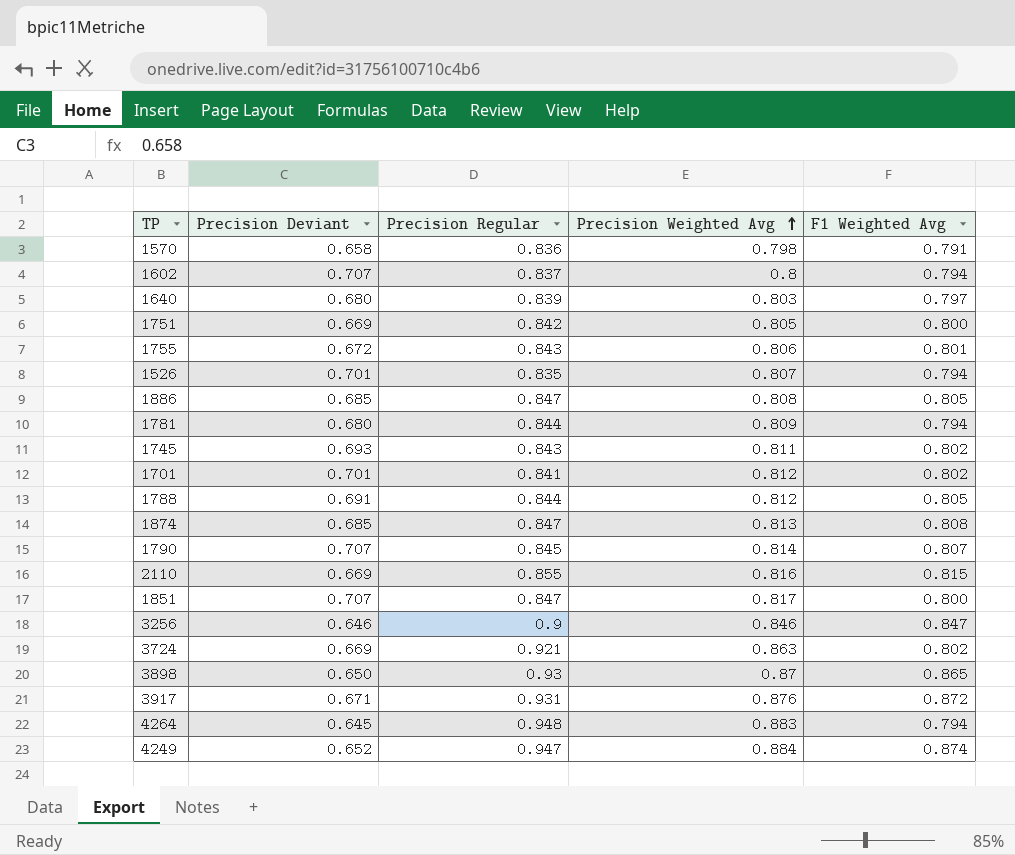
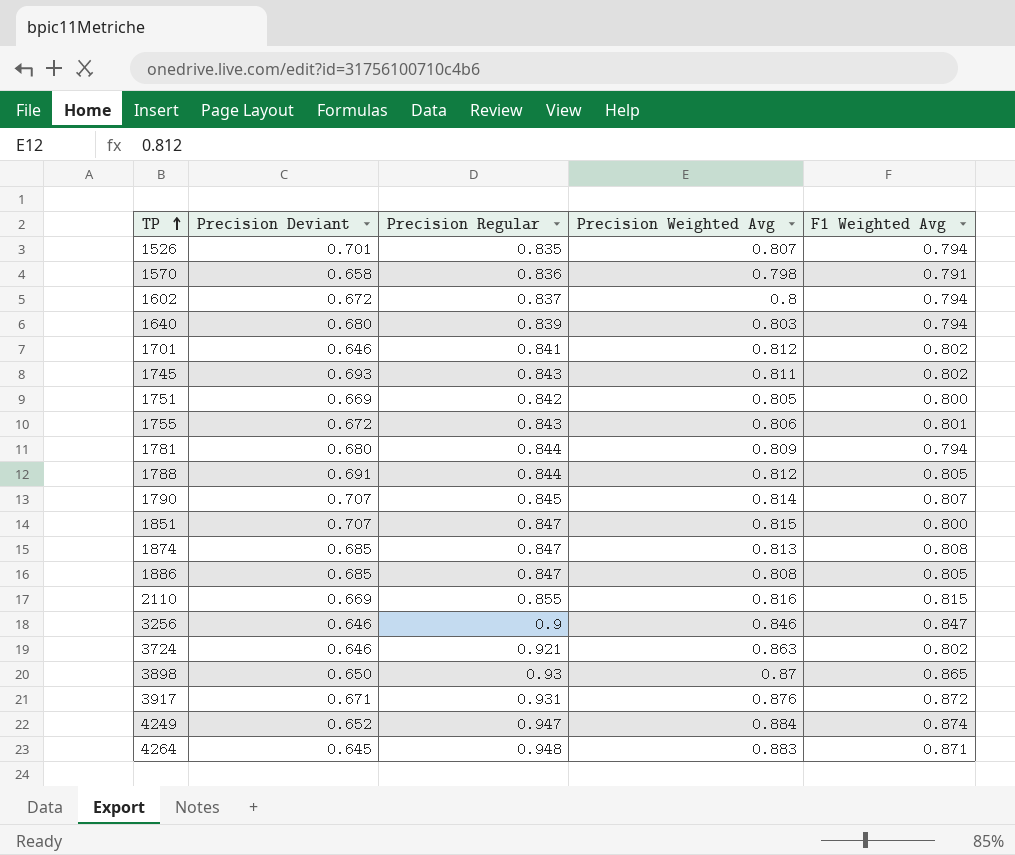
row order: Precision Weighted Avg ascending -> TP ascending
1602 | Precision Deviant: 0.707 -> 0.672
1640 | F1 Weighted Avg: 0.797 -> 0.794
1701 | Precision Deviant: 0.701 -> 0.646
1851 | Precision Weighted Avg: 0.817 -> 0.815
3724 | Precision Deviant: 0.669 -> 0.646
4264 | F1 Weighted Avg: 0.794 -> 0.871

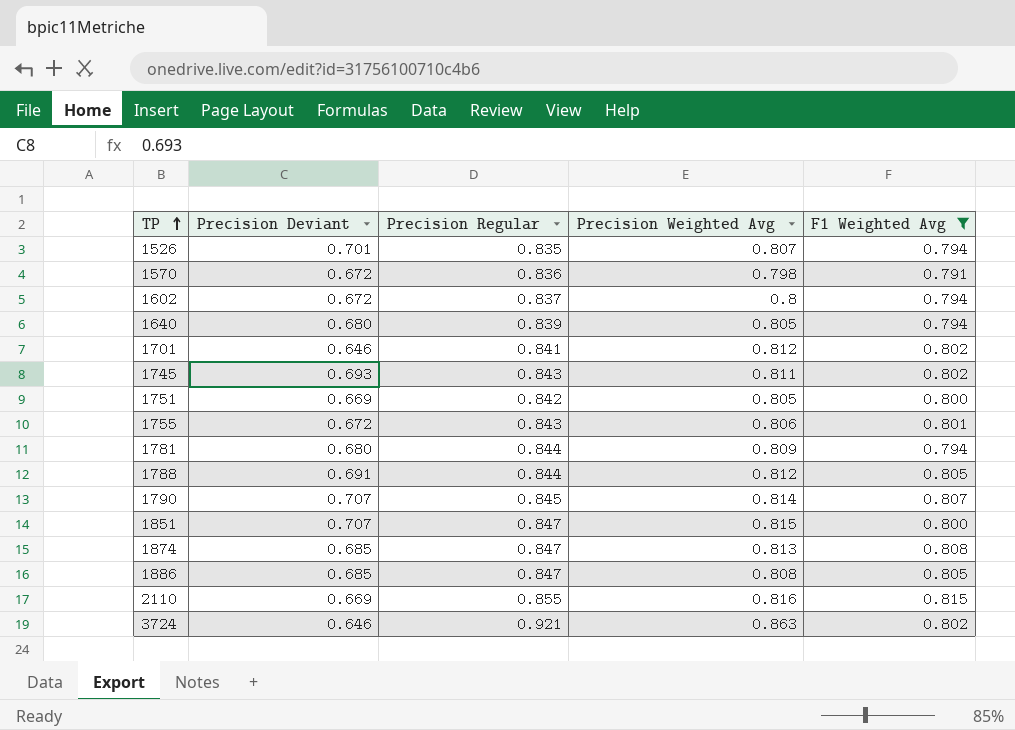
filter: none -> F1 Weighted Avg <= 0.815
1570 | Precision Deviant: 0.658 -> 0.672
1640 | Precision Weighted Avg: 0.803 -> 0.805

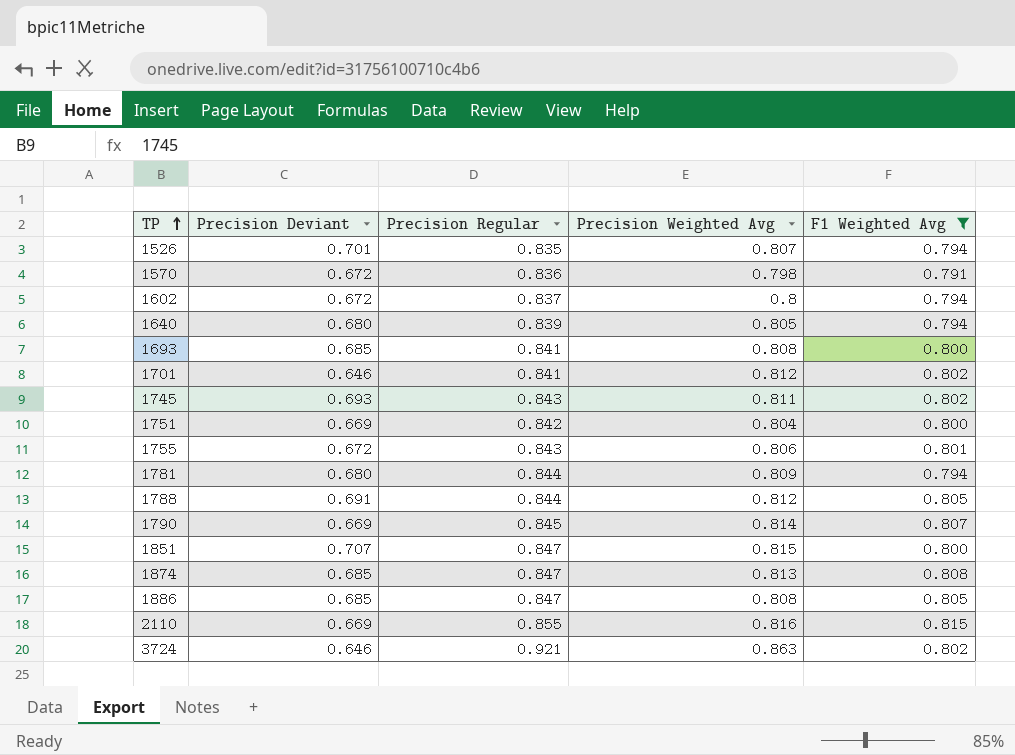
row 1693: none -> 0.685 | 0.841 | 0.808 | 0.800
1751 | Precision Weighted Avg: 0.805 -> 0.804
1790 | Precision Deviant: 0.707 -> 0.669

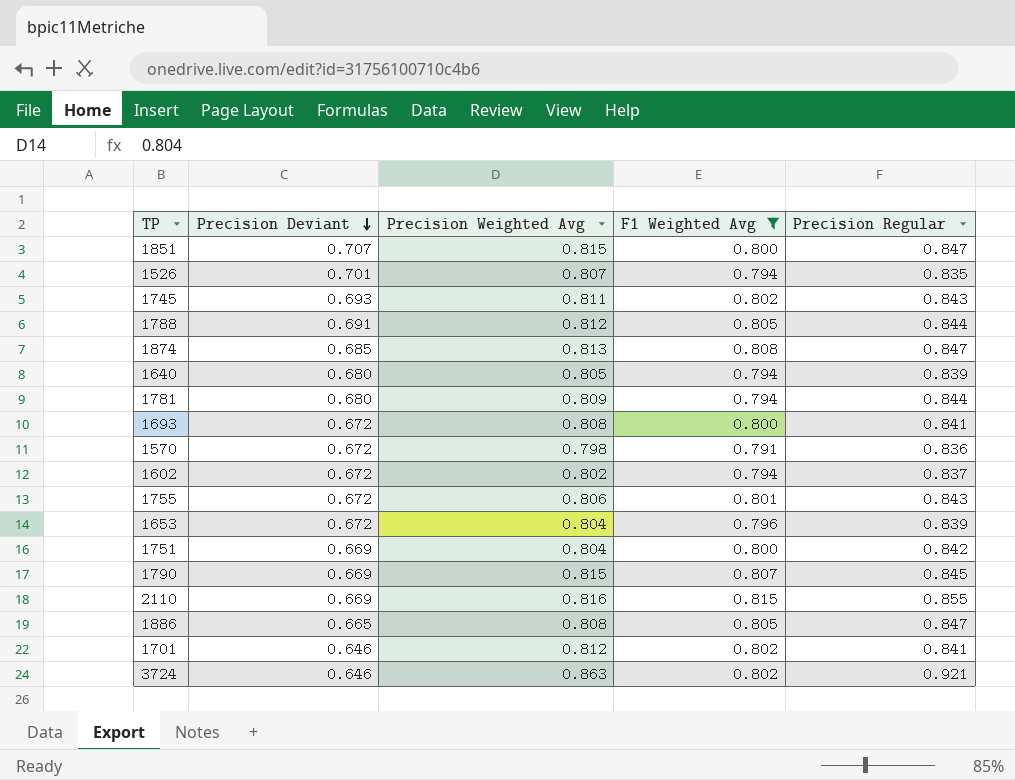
row order: TP ascending -> Precision Deviant descending
column Precision Regular | position: 3 -> 5
1693 | Precision Deviant: 0.685 -> 0.672
1602 | Precision Weighted Avg: 0.8 -> 0.802
row 1653: none -> 0.672 | 0.804 | 0.796 | 0.839
1790 | Precision Weighted Avg: 0.814 -> 0.815
1886 | Precision Deviant: 0.685 -> 0.665

